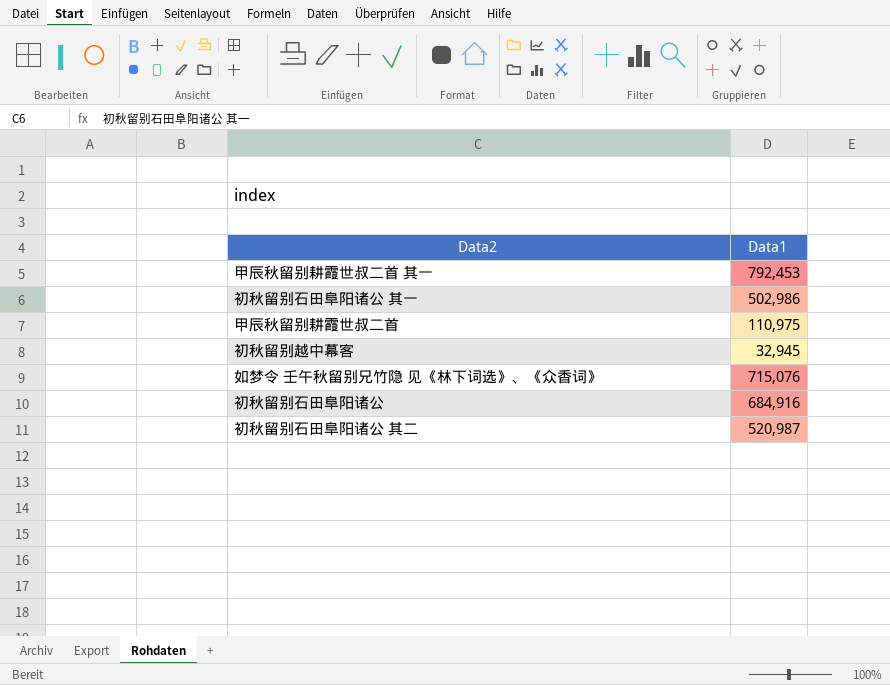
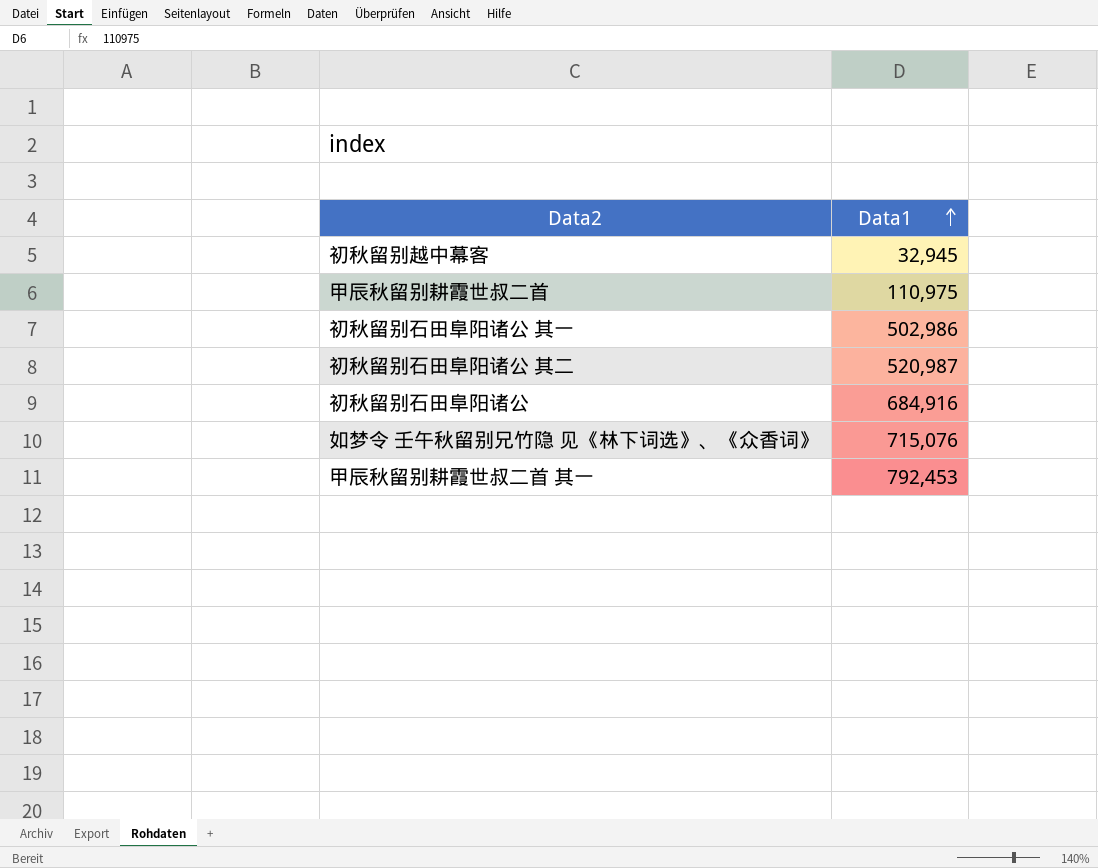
row order: none -> Data1 ascending

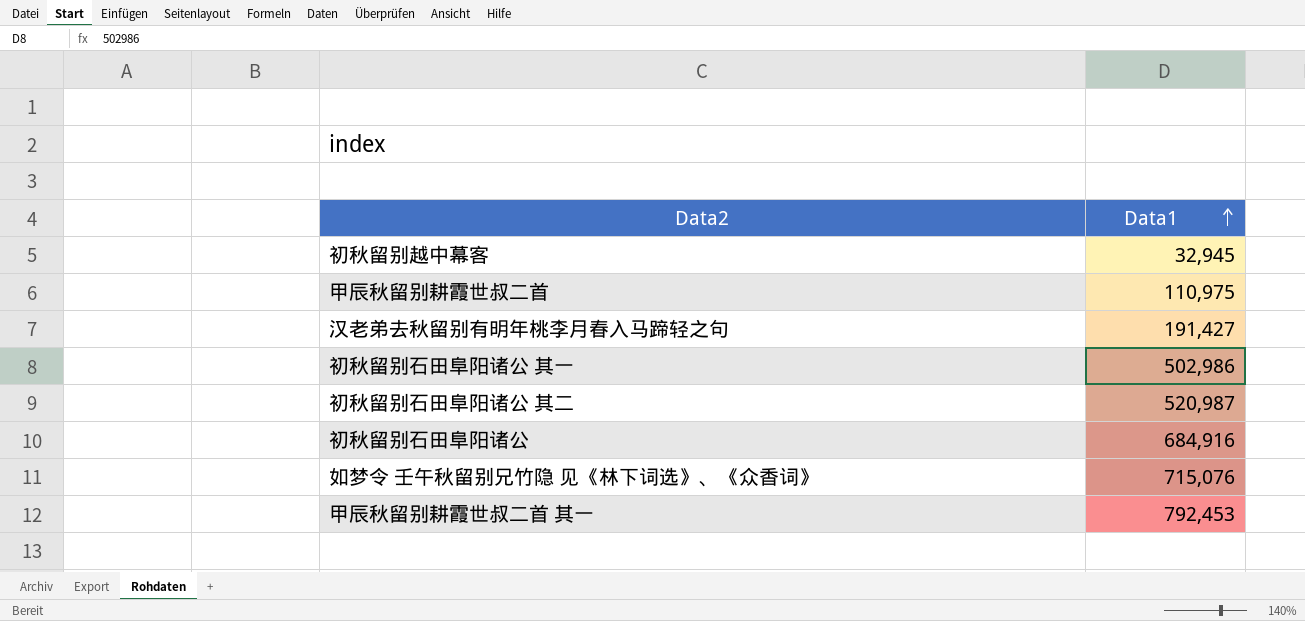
row 汉老弟去秋留别有明年桃李月春入马蹄轻之句: none -> 191,427

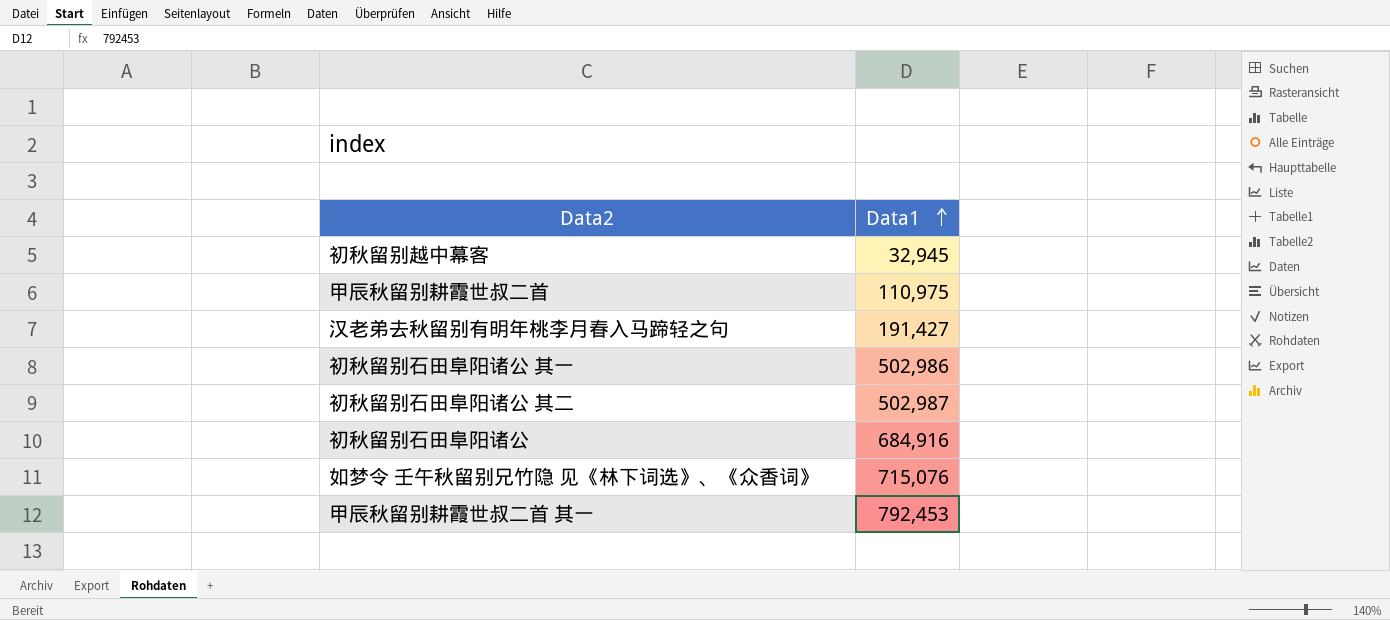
初秋留别石田阜阳诸公 其二 | Data1: 520,987 -> 502,987

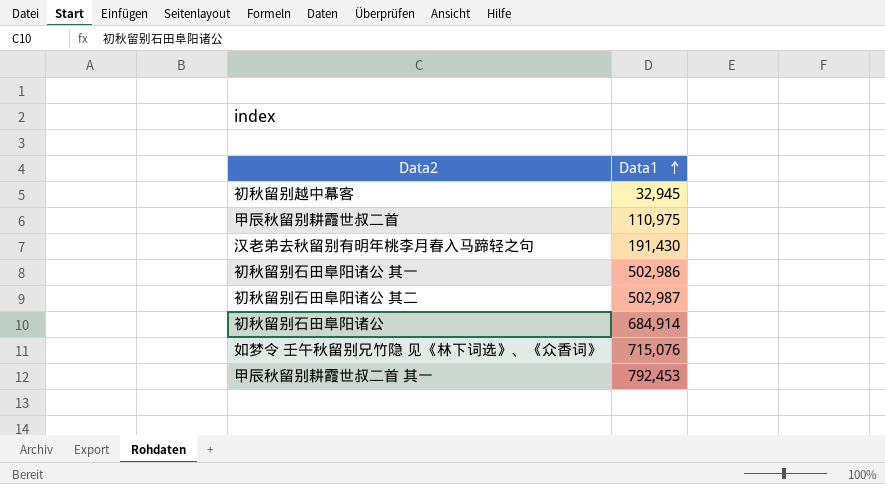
汉老弟去秋留别有明年桃李月春入马蹄轻之句 | Data1: 191,427 -> 191,430
初秋留别石田阜阳诸公 | Data1: 684,916 -> 684,914

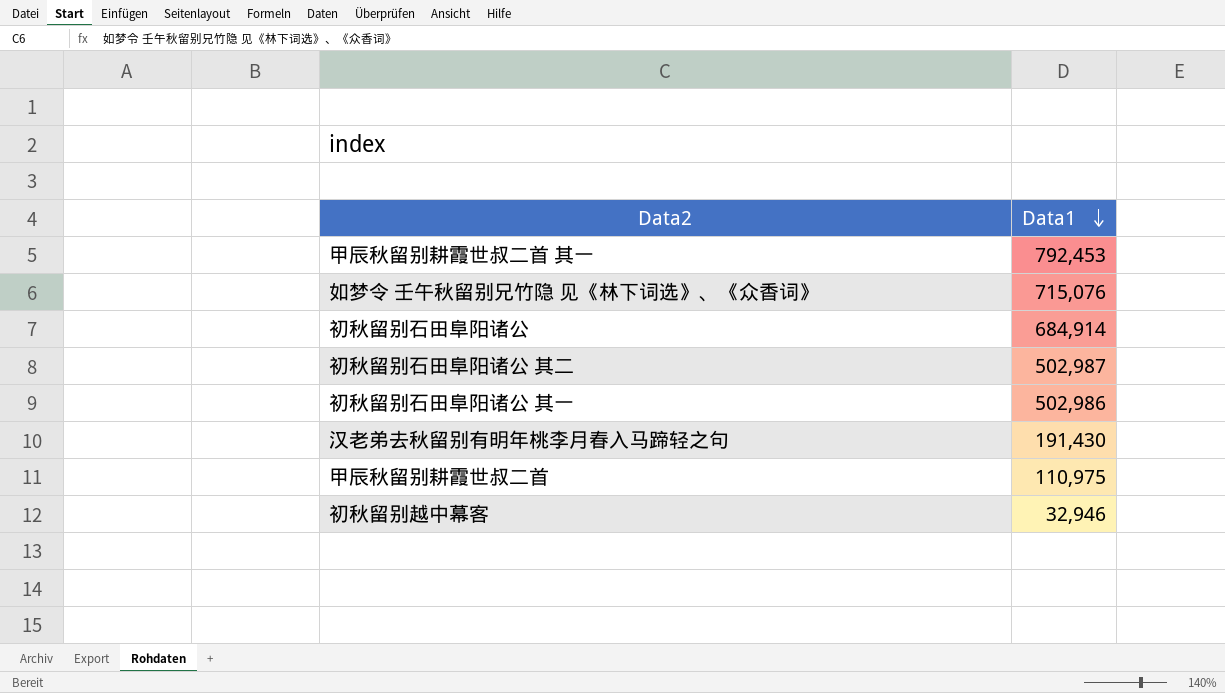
row order: Data1 ascending -> Data1 descending
初秋留别越中幕客 | Data1: 32,945 -> 32,946

